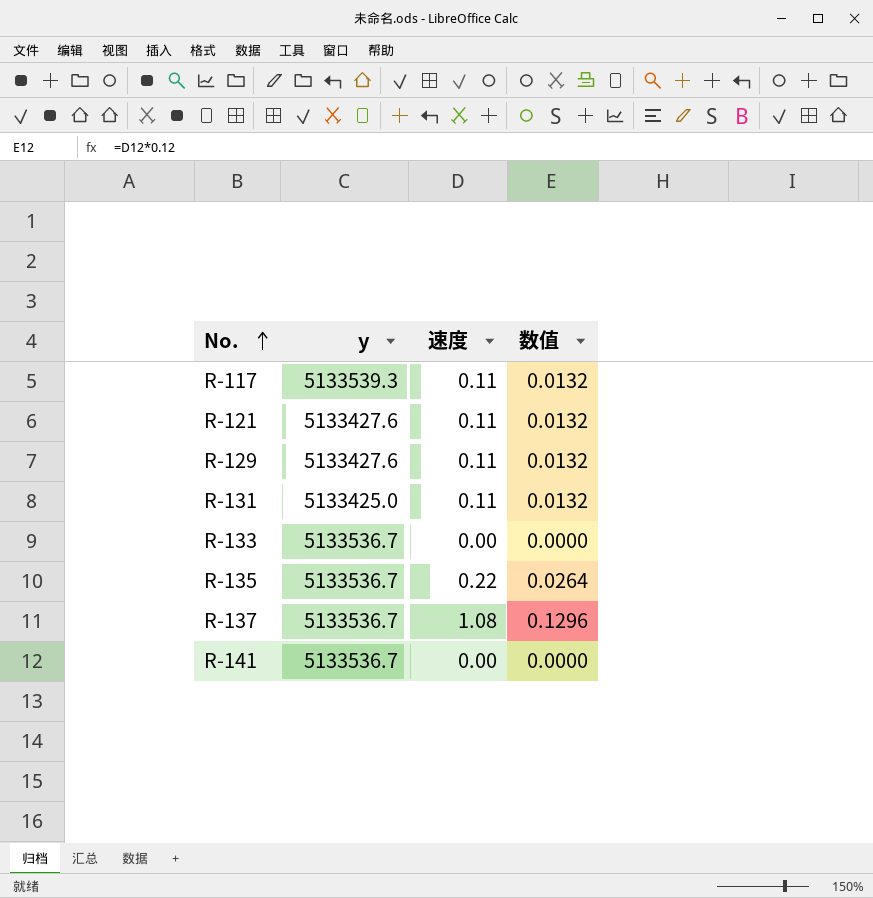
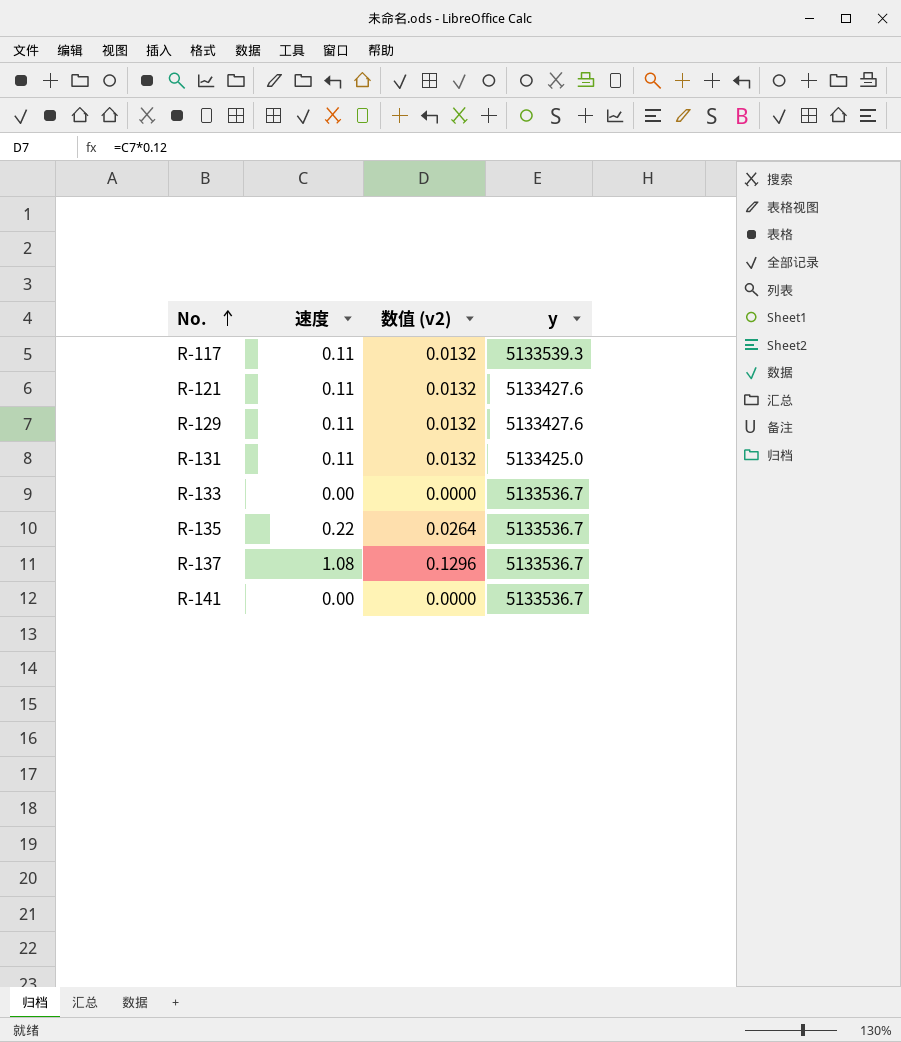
column name: 数值 -> 数值 (v2)
column y | position: 2 -> 4

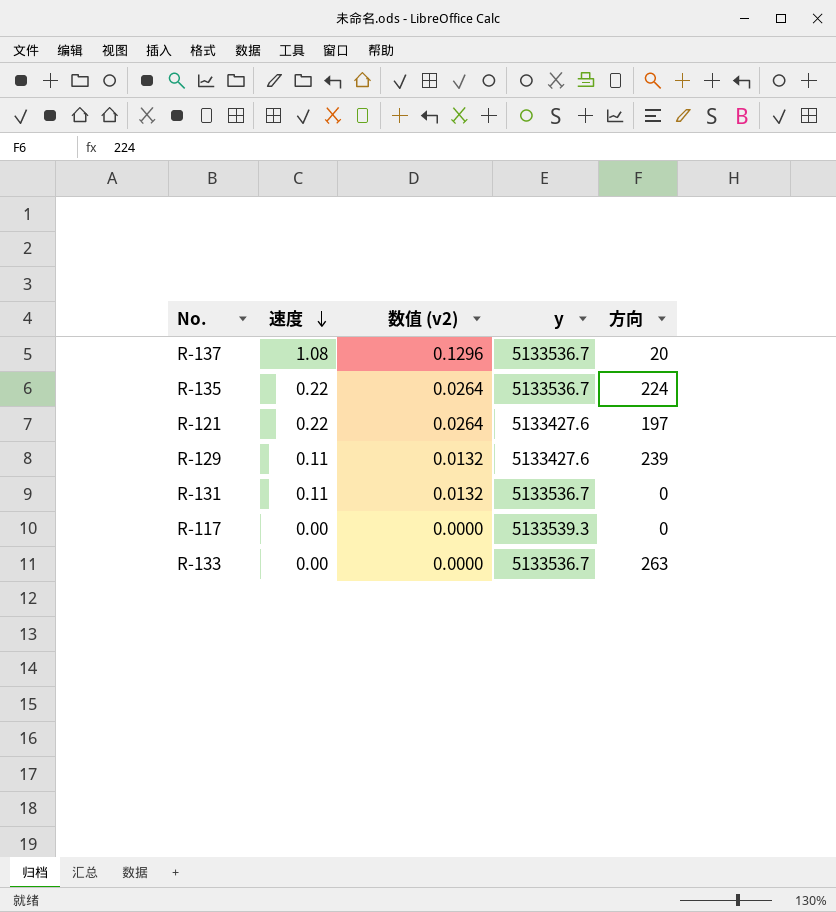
row order: No. ascending -> 速度 descending
column 方向 | position: none -> 5
row R-141: 0.00 | 0.0000 | 5133536.7 -> none
R-121 | 速度: 0.11 -> 0.22
R-121 | 数值 (v2): 0.0132 -> 0.0264
R-131 | y: 5133425.0 -> 5133536.7
R-117 | 速度: 0.11 -> 0.00
R-117 | 数值 (v2): 0.0132 -> 0.0000

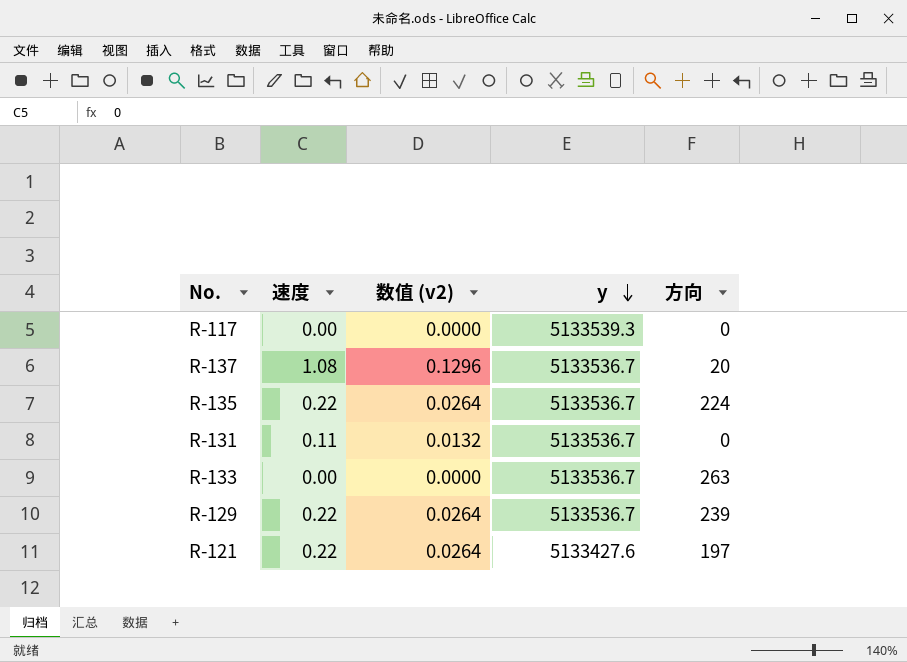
row order: 速度 descending -> y descending
R-129 | 速度: 0.11 -> 0.22
R-129 | 数值 (v2): 0.0132 -> 0.0264
R-129 | y: 5133427.6 -> 5133536.7

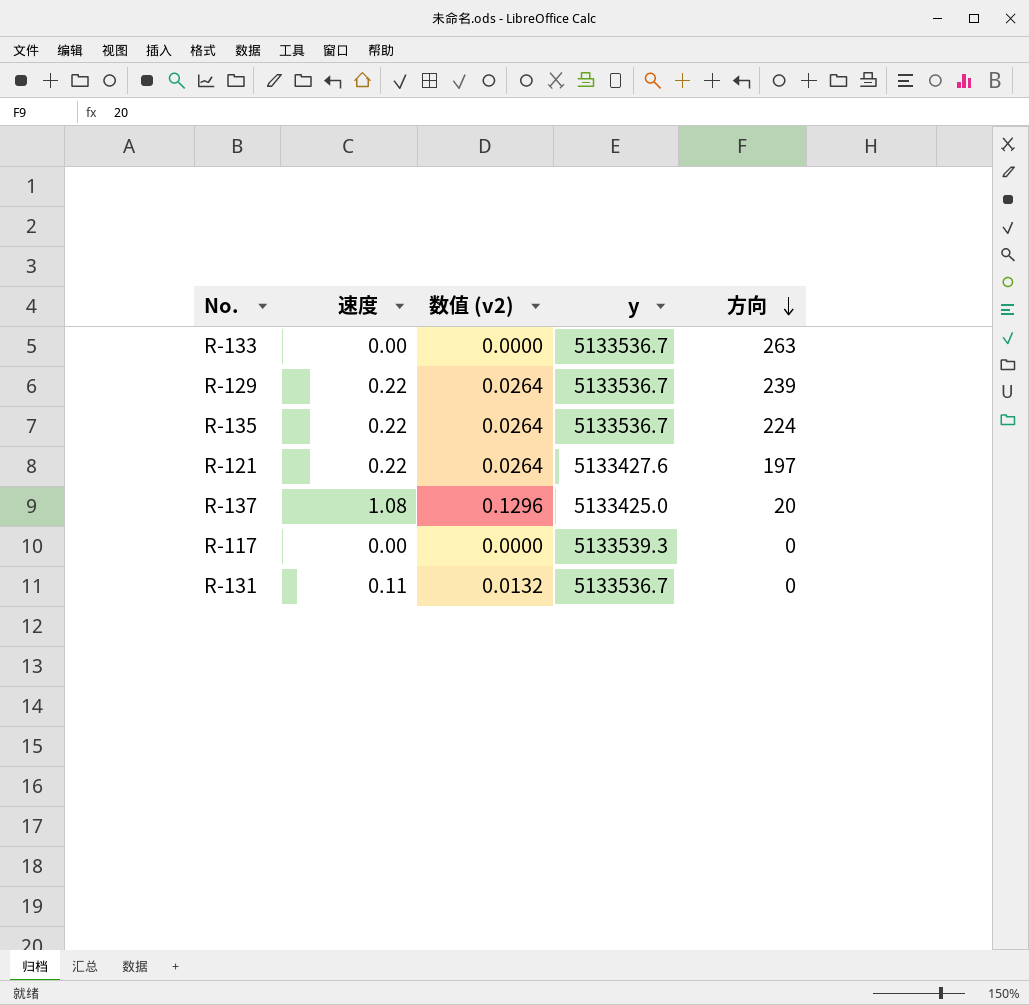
row order: y descending -> 方向 descending
R-137 | y: 5133536.7 -> 5133425.0

